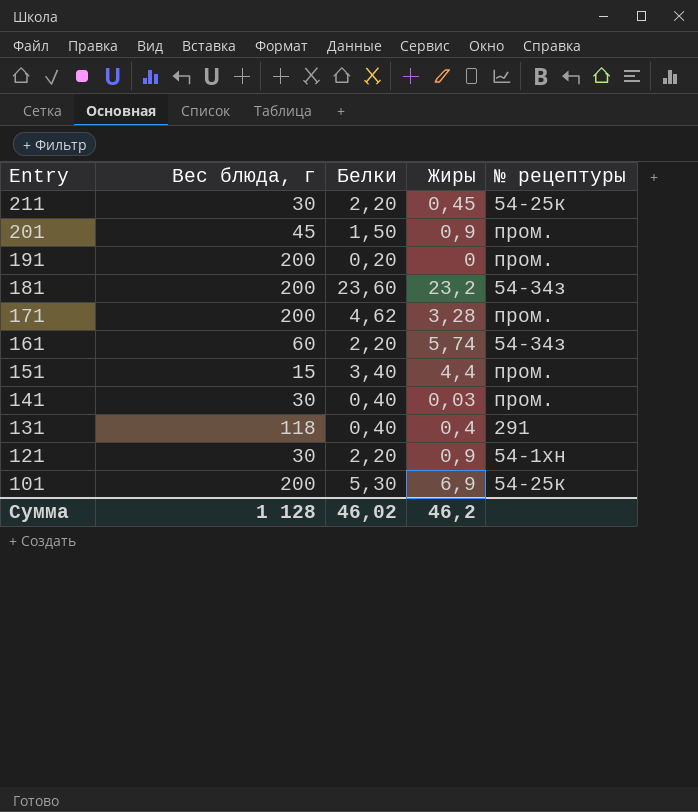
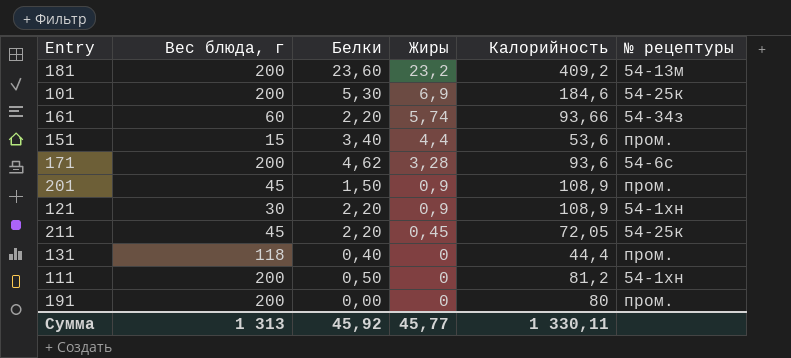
row order: Entry descending -> Жиры descending
column Калорийность | position: none -> 5
row 141: 30 | 0,40 | 0,03 | пром. -> none
181 | № рецептуры: 54-34з -> 54-13м
171 | № рецептуры: пром. -> 54-6с
211 | Вес блюда, г: 30 -> 45
131 | Жиры: 0,4 -> 0
131 | № рецептуры: 291 -> пром.
row 111: none -> 200 | 0,50 | 0 | 81,2 | 54-1хн
191 | Белки: 0,20 -> 0,00
Сумма | Вес блюда, г: 1 128 -> 1 313
Сумма | Белки: 46,02 -> 45,92
Сумма | Жиры: 46,2 -> 45,77

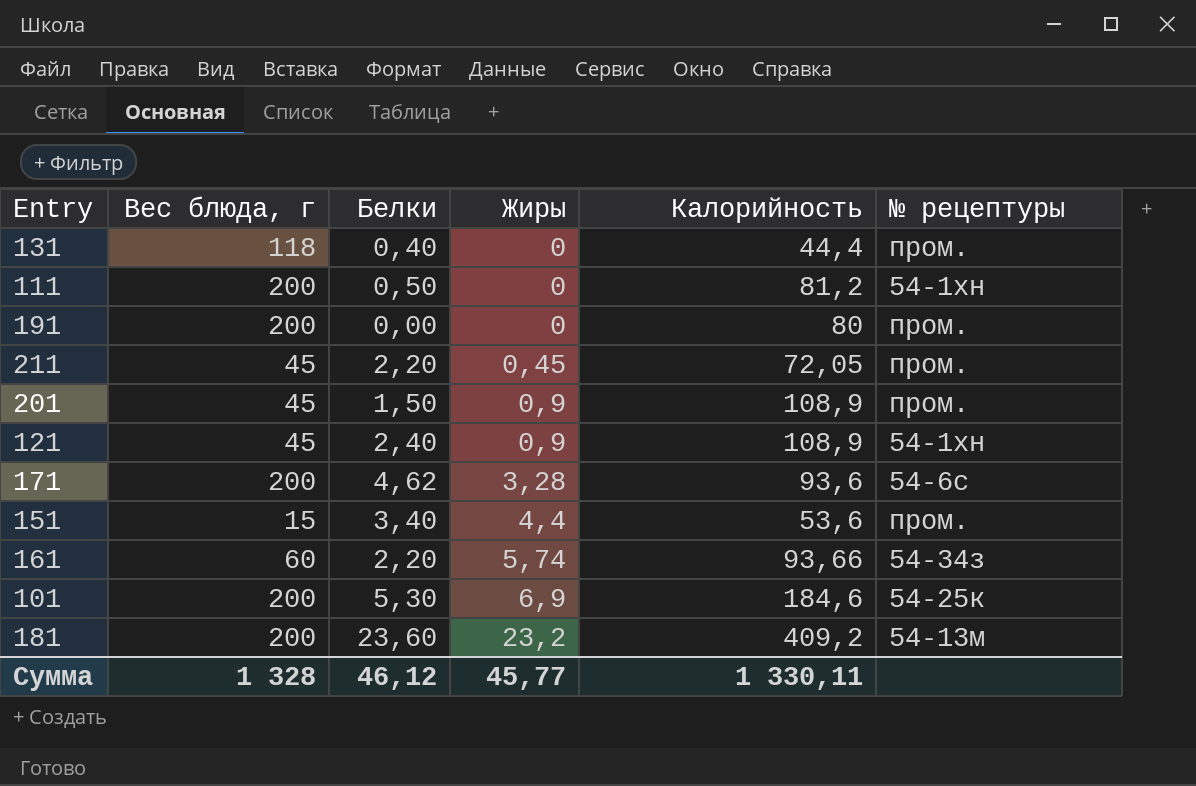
row order: Жиры descending -> Жиры ascending
211 | № рецептуры: 54-25к -> пром.
121 | Вес блюда, г: 30 -> 45
121 | Белки: 2,20 -> 2,40
Сумма | Вес блюда, г: 1 313 -> 1 328
Сумма | Белки: 45,92 -> 46,12

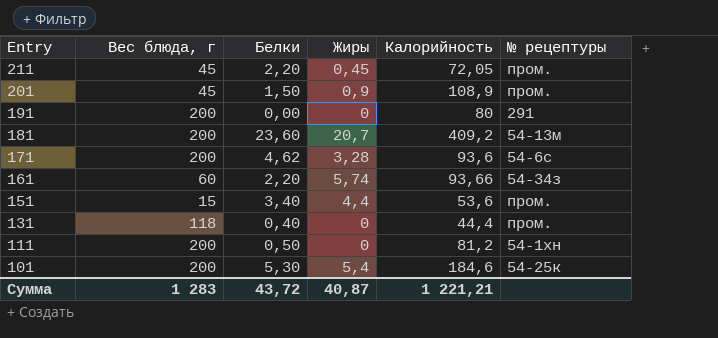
row order: Жиры ascending -> Entry descending
row 121: 45 | 2,40 | 0,9 | 108,9 | 54-1хн -> none
191 | № рецептуры: пром. -> 291
181 | Жиры: 23,2 -> 20,7
101 | Жиры: 6,9 -> 5,4
Сумма | Вес блюда, г: 1 328 -> 1 283
Сумма | Белки: 46,12 -> 43,72
Сумма | Жиры: 45,77 -> 40,87
Сумма | Калорийность: 1 330,11 -> 1 221,21

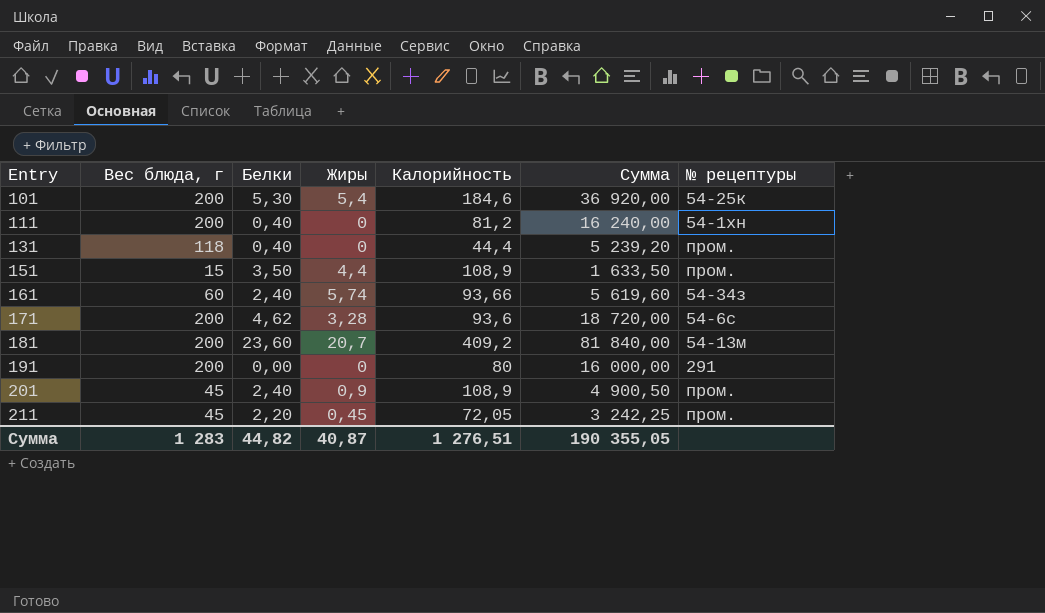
row order: Entry descending -> Entry ascending
column Сумма | formula: none -> [Вес блюда, г] * [Калорийность]
111 | Белки: 0,50 -> 0,40
151 | Белки: 3,40 -> 3,50
151 | Калорийность: 53,6 -> 108,9
161 | Белки: 2,20 -> 2,40
201 | Белки: 1,50 -> 2,40
Сумма | Белки: 43,72 -> 44,82
Сумма | Калорийность: 1 221,21 -> 1 276,51

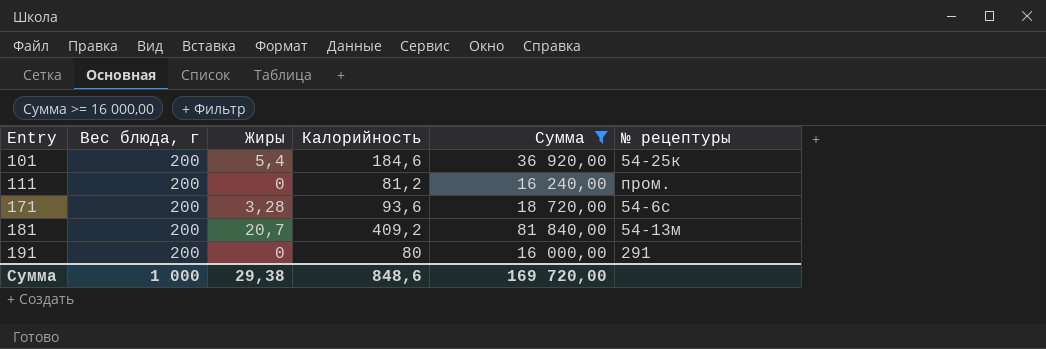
filter: none -> Сумма >= 16 000,00
column Белки | position: 3 -> none
111 | № рецептуры: 54-1хн -> пром.
Сумма | Вес блюда, г: 1 283 -> 1 000
Сумма | Жиры: 40,87 -> 29,38
Сумма | Калорийность: 1 276,51 -> 848,6
Сумма | Сумма: 190 355,05 -> 169 720,00

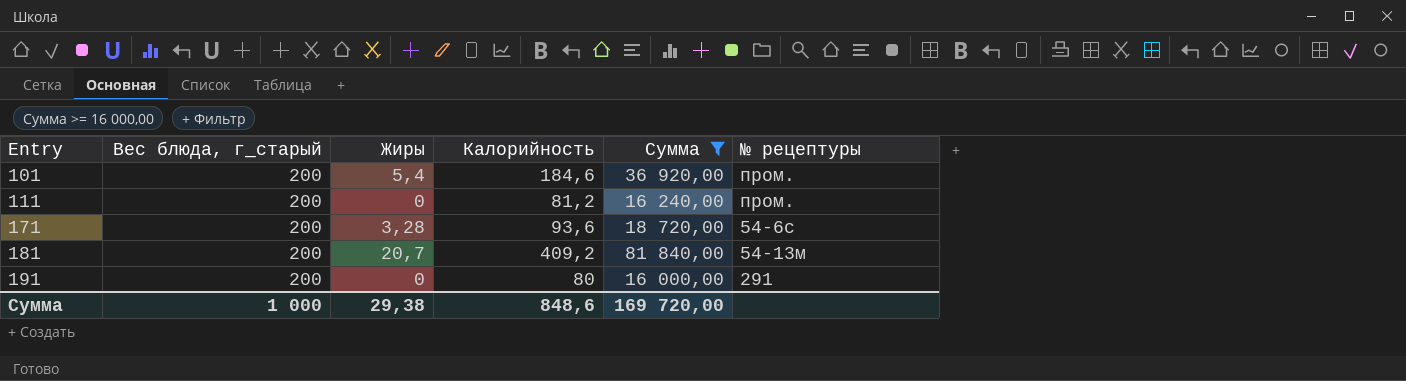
column name: Вес блюда, г -> Вес блюда, г_старый
101 | № рецептуры: 54-25к -> пром.

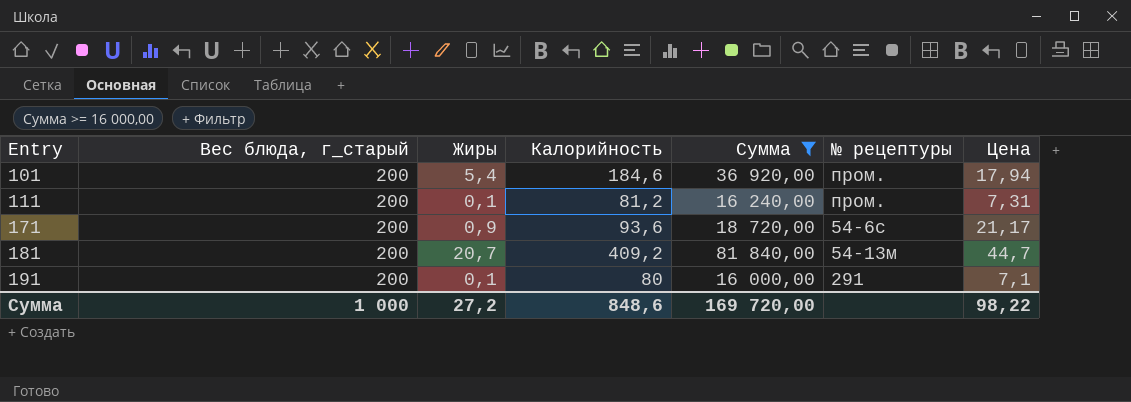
column Цена | position: none -> 7
111 | Жиры: 0 -> 0,1
171 | Жиры: 3,28 -> 0,9
191 | Жиры: 0 -> 0,1
Сумма | Жиры: 29,38 -> 27,2

